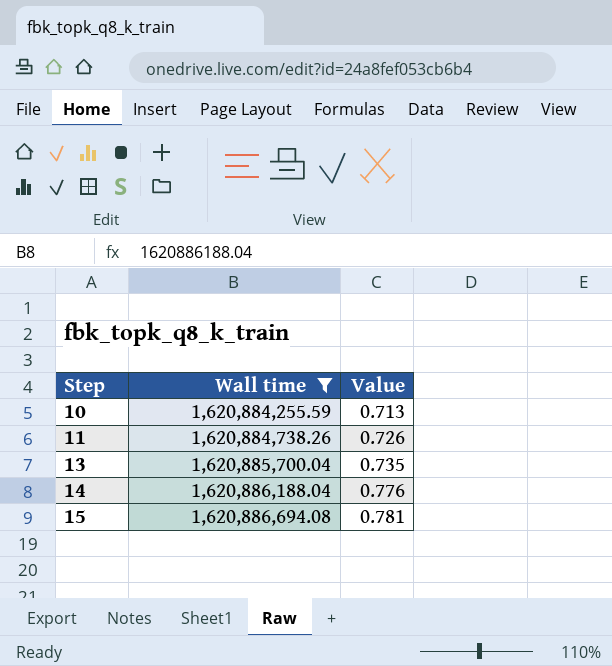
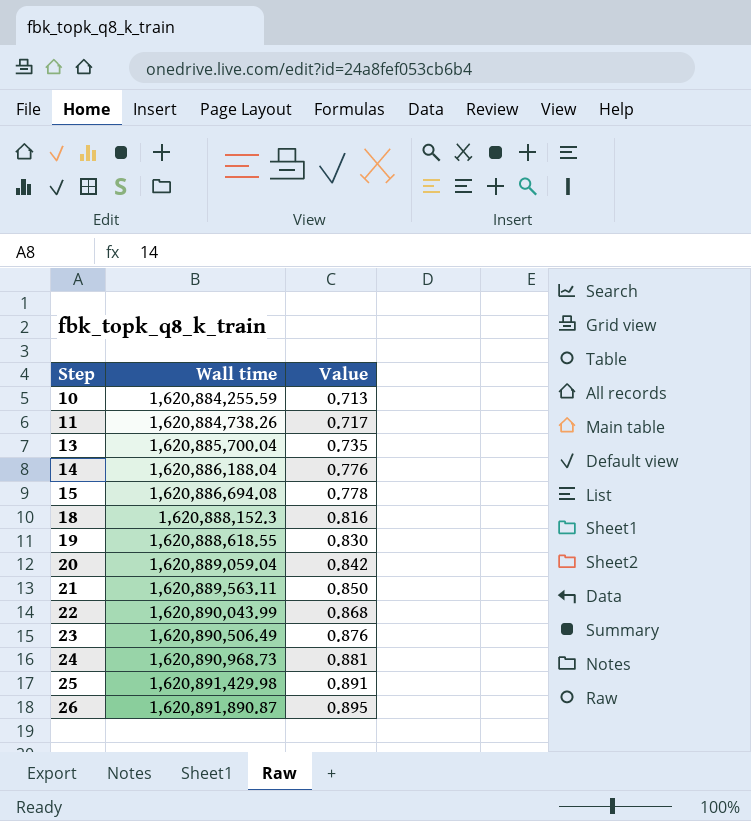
filter: Wall time <= 1,620,886,694.08 -> none
11 | Value: 0.726 -> 0.717
15 | Value: 0.781 -> 0.778

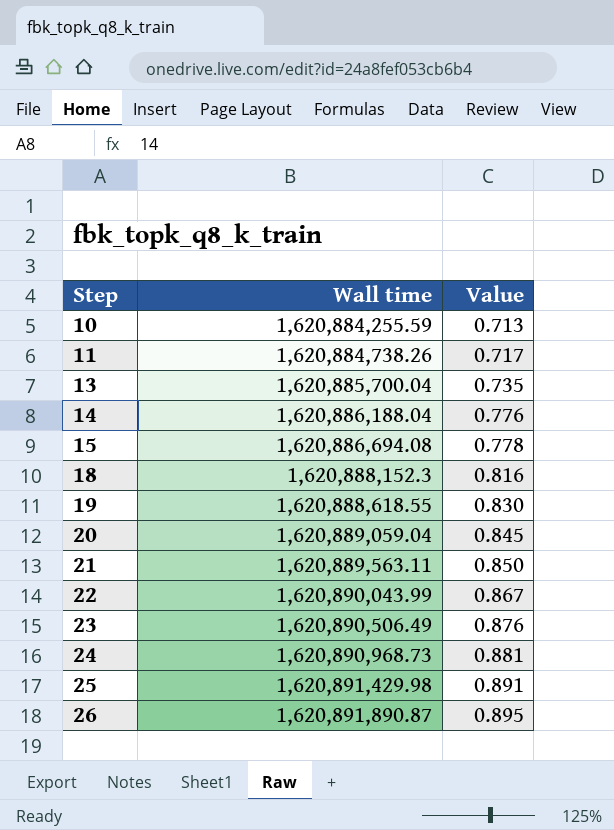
20 | Value: 0.842 -> 0.845
22 | Value: 0.868 -> 0.867

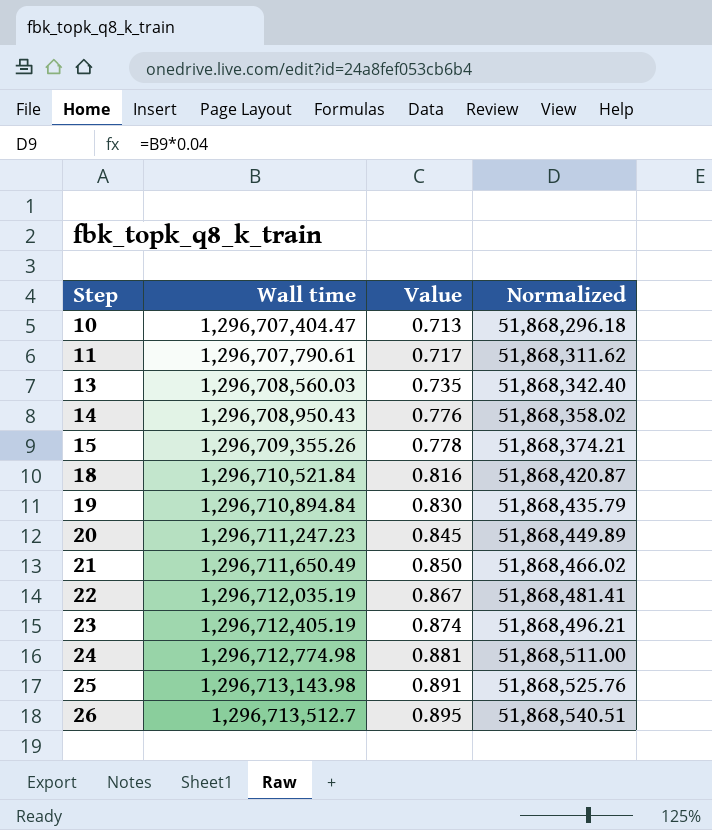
column Normalized | formula: none -> [Wall time] * 0.04
10 | Wall time: 1,620,884,255.59 -> 1,296,707,404.47
11 | Wall time: 1,620,884,738.26 -> 1,296,707,790.61
13 | Wall time: 1,620,885,700.04 -> 1,296,708,560.03
14 | Wall time: 1,620,886,188.04 -> 1,296,708,950.43
15 | Wall time: 1,620,886,694.08 -> 1,296,709,355.26
18 | Wall time: 1,620,888,152.3 -> 1,296,710,521.84
19 | Wall time: 1,620,888,618.55 -> 1,296,710,894.84
20 | Wall time: 1,620,889,059.04 -> 1,296,711,247.23
21 | Wall time: 1,620,889,563.11 -> 1,296,711,650.49
22 | Wall time: 1,620,890,043.99 -> 1,296,712,035.19
23 | Wall time: 1,620,890,506.49 -> 1,296,712,405.19
23 | Value: 0.876 -> 0.874
24 | Wall time: 1,620,890,968.73 -> 1,296,712,774.98
25 | Wall time: 1,620,891,429.98 -> 1,296,713,143.98
26 | Wall time: 1,620,891,890.87 -> 1,296,713,512.7

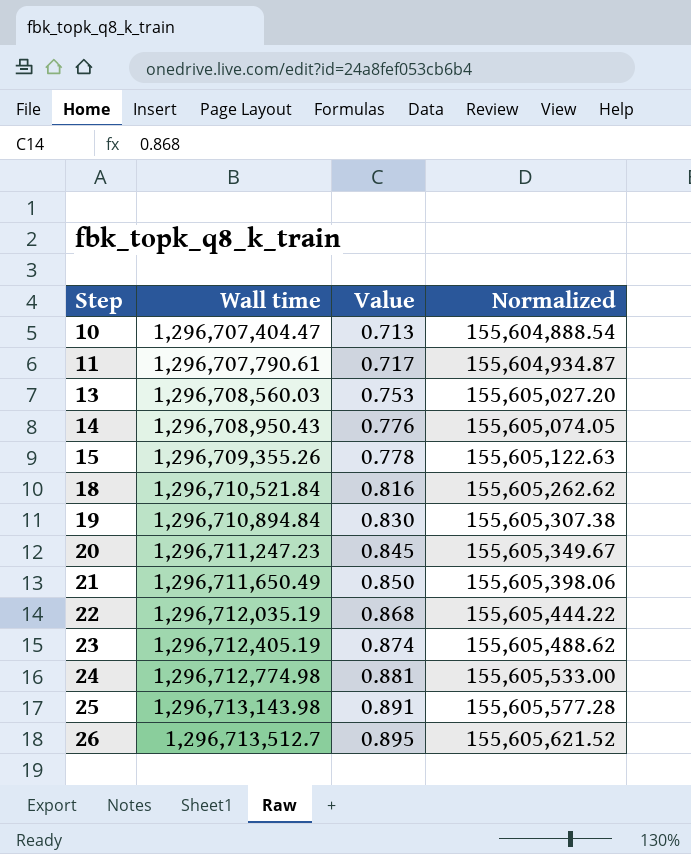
column Normalized | formula: [Wall time] * 0.04 -> [Wall time] * 0.12
13 | Value: 0.735 -> 0.753
22 | Value: 0.867 -> 0.868

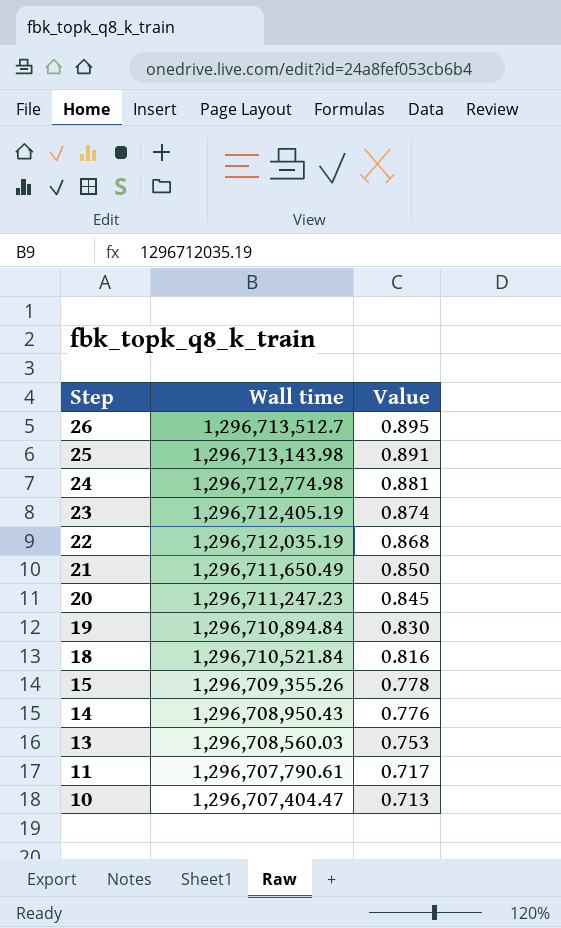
row order: Step ascending -> Step descending
column Normalized | formula: [Wall time] * 0.12 -> none

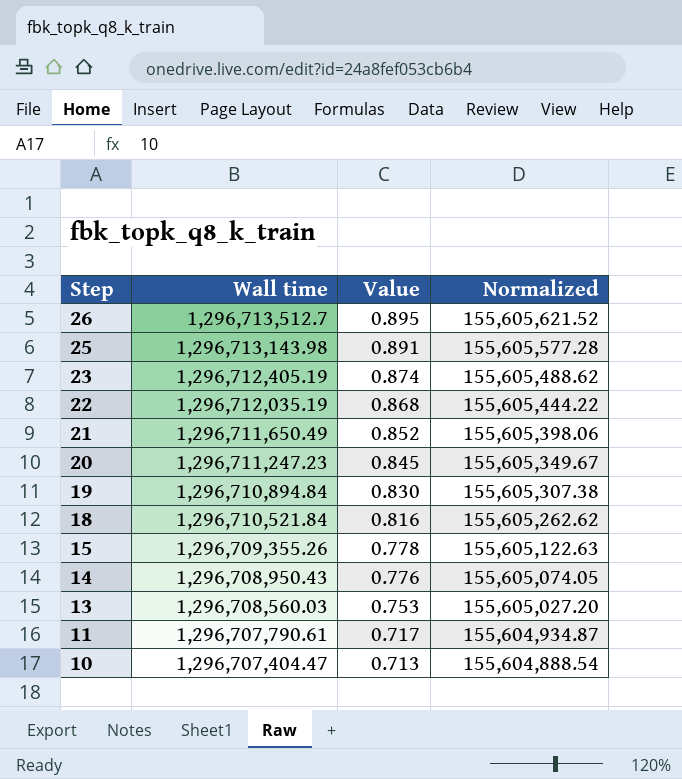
column Normalized | formula: none -> [Wall time] * 0.12
row 24: 1,296,712,774.98 | 0.881 -> none
21 | Value: 0.850 -> 0.852

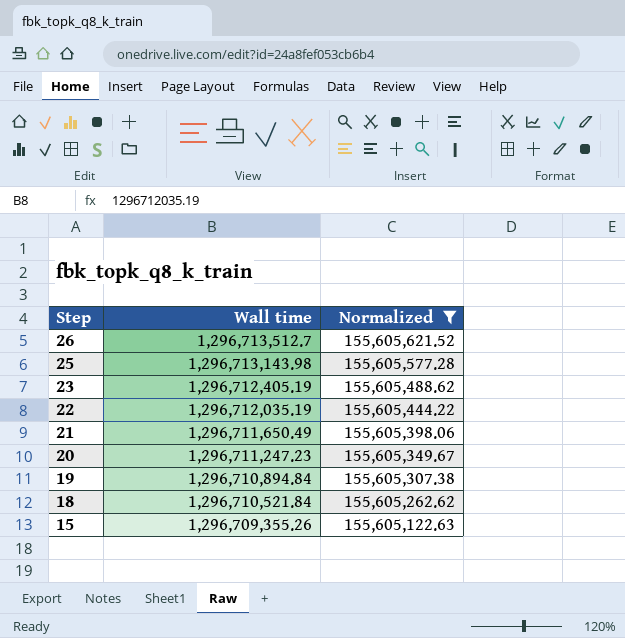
filter: none -> Normalized >= 155,605,122.63
column Value | position: 3 -> none

